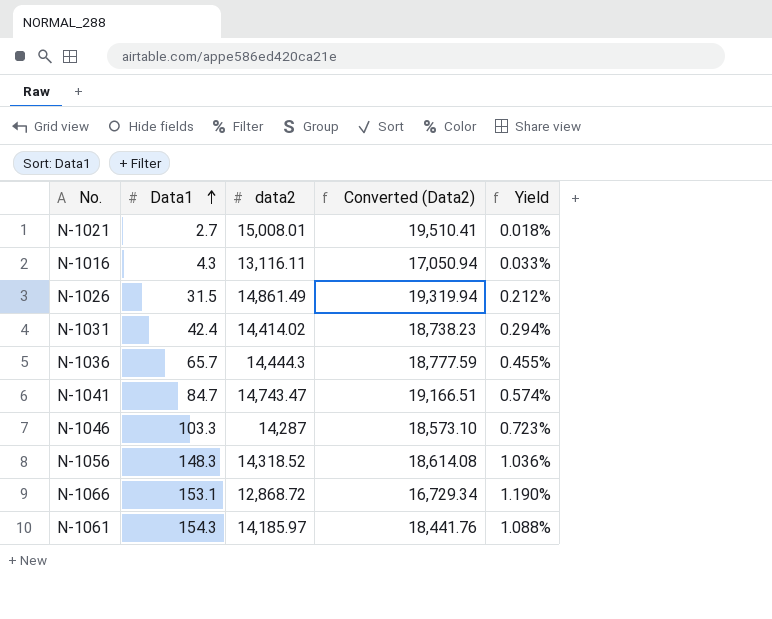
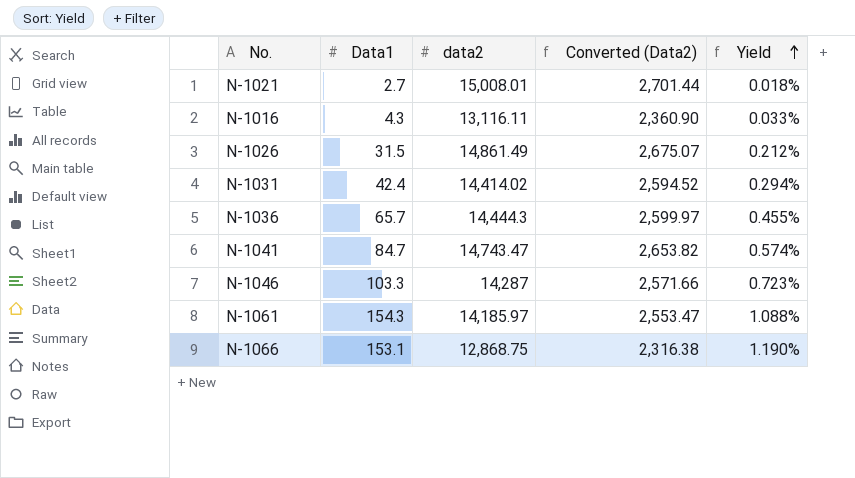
row order: Data1 ascending -> Yield ascending
column Converted (Data2) | formula: [data2] * 1.3 -> [data2] * 0.18
row N-1056: 148.3 | 14,318.52 | 18,614.08 | 1.036% -> none
N-1066 | data2: 12,868.72 -> 12,868.75

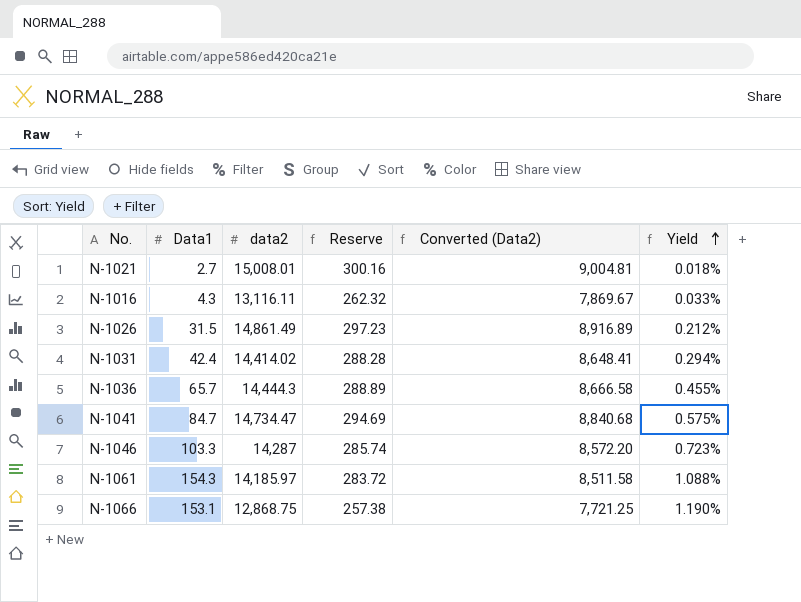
column Reserve | formula: none -> [data2] * 0.02
column Converted (Data2) | formula: [data2] * 0.18 -> [data2] * 0.6
N-1041 | data2: 14,743.47 -> 14,734.47
N-1041 | Yield: 0.574% -> 0.575%

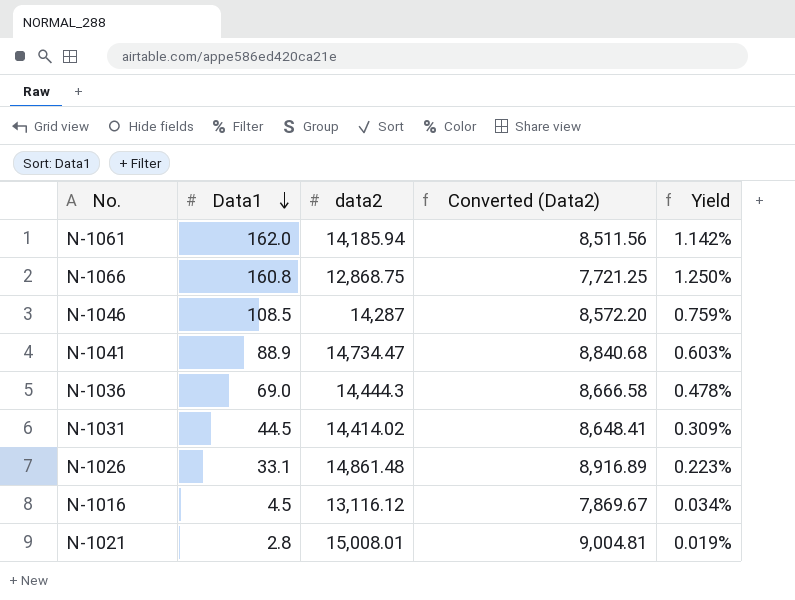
row order: Yield ascending -> Data1 descending
column Reserve | formula: [data2] * 0.02 -> none
N-1061 | Data1: 154.3 -> 162.0
N-1061 | data2: 14,185.97 -> 14,185.94
N-1061 | Converted (Data2): 8,511.58 -> 8,511.56
N-1061 | Yield: 1.088% -> 1.142%
N-1066 | Data1: 153.1 -> 160.8
N-1066 | Yield: 1.190% -> 1.250%
N-1046 | Data1: 103.3 -> 108.5
N-1046 | Yield: 0.723% -> 0.759%
N-1041 | Data1: 84.7 -> 88.9
N-1041 | Yield: 0.575% -> 0.603%
N-1036 | Data1: 65.7 -> 69.0
N-1036 | Yield: 0.455% -> 0.478%
N-1031 | Data1: 42.4 -> 44.5
N-1031 | Yield: 0.294% -> 0.309%
N-1026 | Data1: 31.5 -> 33.1
N-1026 | data2: 14,861.49 -> 14,861.48
N-1026 | Yield: 0.212% -> 0.223%
N-1016 | Data1: 4.3 -> 4.5
N-1016 | data2: 13,116.11 -> 13,116.12
N-1016 | Yield: 0.033% -> 0.034%
N-1021 | Data1: 2.7 -> 2.8
N-1021 | Yield: 0.018% -> 0.019%

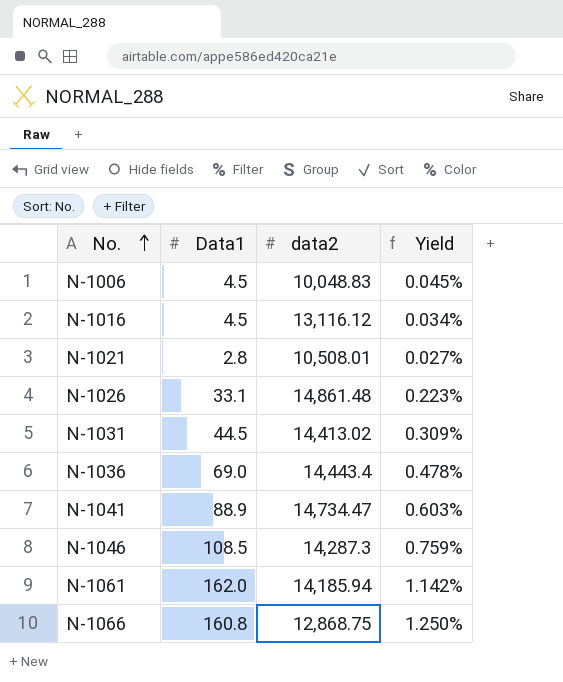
row order: Data1 descending -> No. ascending
column Converted (Data2) | formula: [data2] * 0.6 -> none
row N-1006: none -> 4.5 | 10,048.83 | 0.045%
N-1021 | data2: 15,008.01 -> 10,508.01
N-1021 | Yield: 0.019% -> 0.027%
N-1031 | data2: 14,414.02 -> 14,413.02
N-1036 | data2: 14,444.3 -> 14,443.4
N-1046 | data2: 14,287 -> 14,287.3

